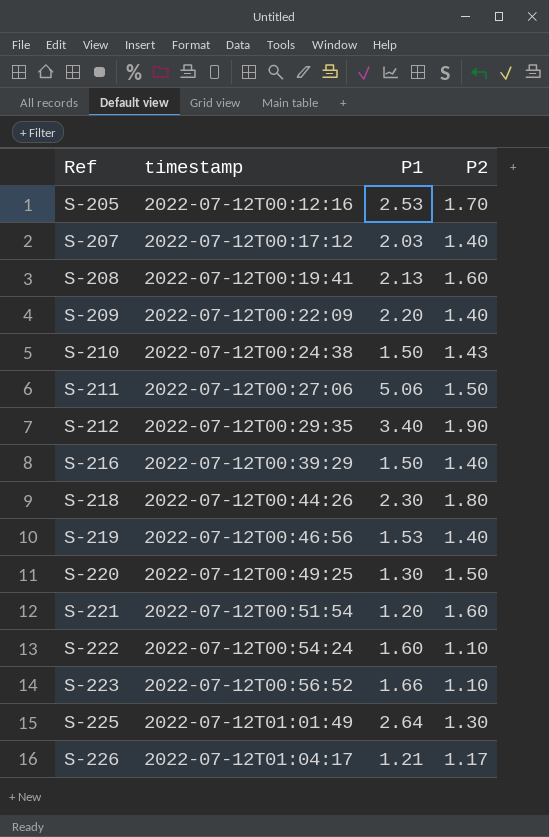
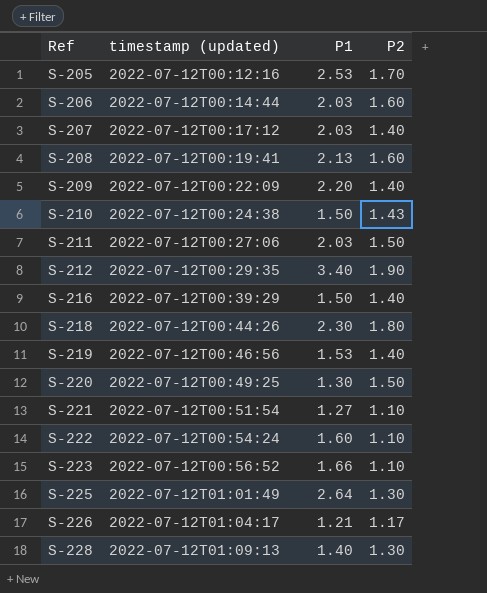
column name: timestamp -> timestamp (updated)
row S-206: none -> 2022-07-12T00:14:44 | 2.03 | 1.60
S-211 | P1: 5.06 -> 2.03
S-221 | P1: 1.20 -> 1.27
S-221 | P2: 1.60 -> 1.10
row S-228: none -> 2022-07-12T01:09:13 | 1.40 | 1.30

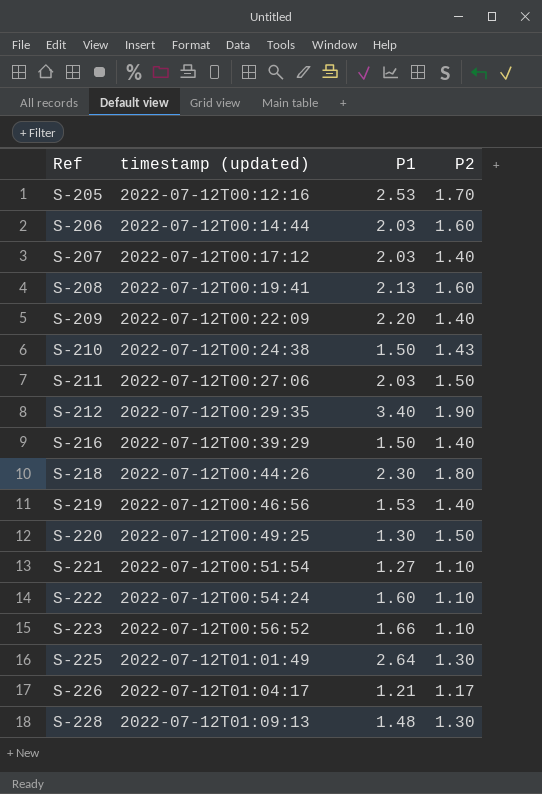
S-228 | P1: 1.40 -> 1.48

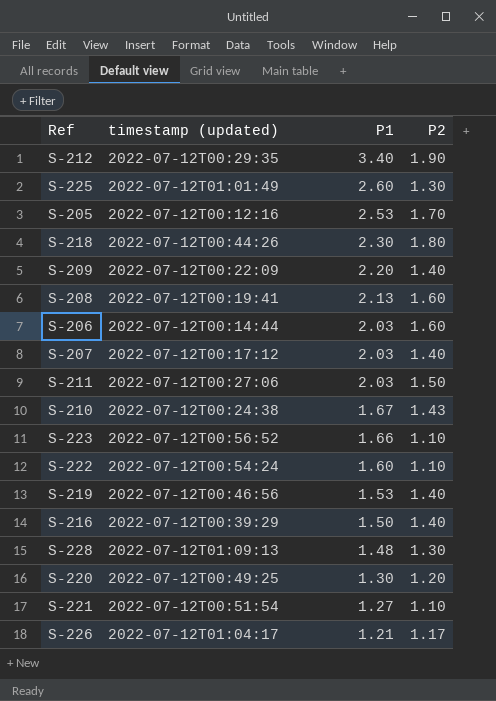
row order: Ref ascending -> P1 descending
S-225 | P1: 2.64 -> 2.60
S-210 | P1: 1.50 -> 1.67
S-220 | P2: 1.50 -> 1.20

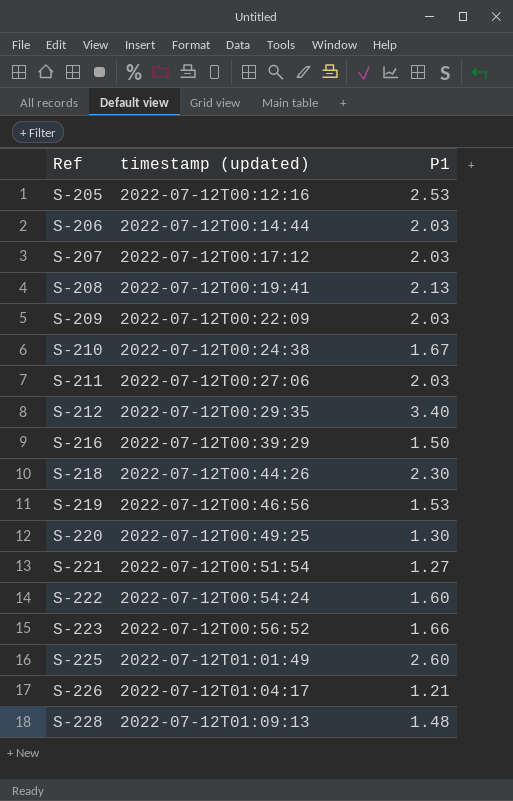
row order: P1 descending -> Ref ascending
column P2 | position: 4 -> none
S-209 | P1: 2.20 -> 2.03

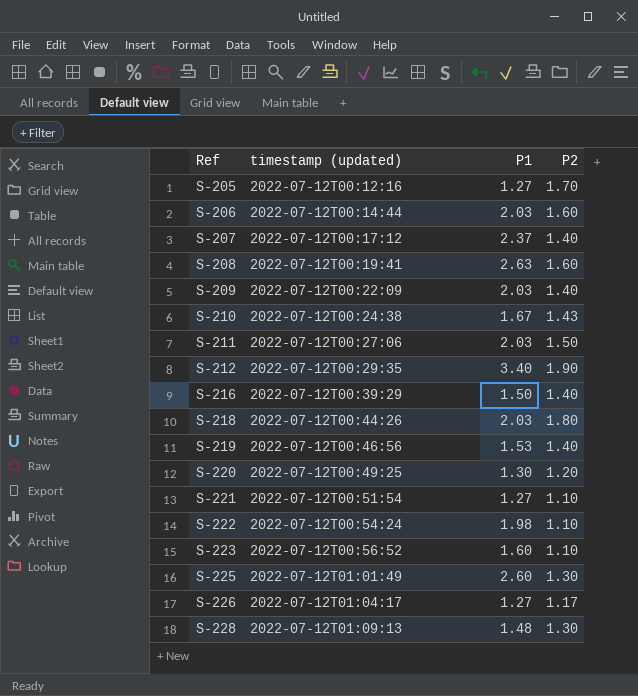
column P2 | position: none -> 4
S-205 | P1: 2.53 -> 1.27
S-207 | P1: 2.03 -> 2.37
S-208 | P1: 2.13 -> 2.63
S-218 | P1: 2.30 -> 2.03
S-222 | P1: 1.60 -> 1.98
S-223 | P1: 1.66 -> 1.60
S-226 | P1: 1.21 -> 1.27

